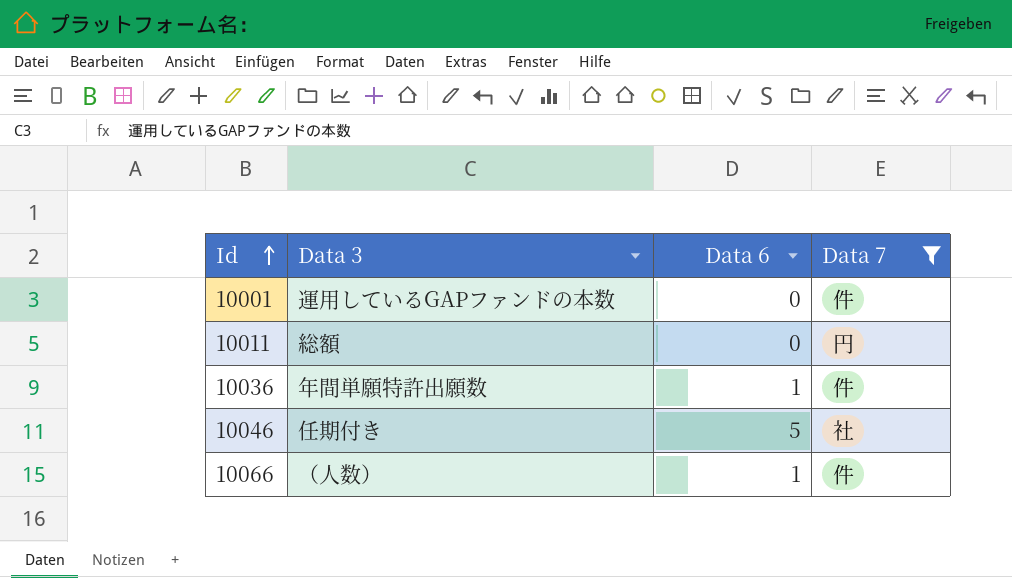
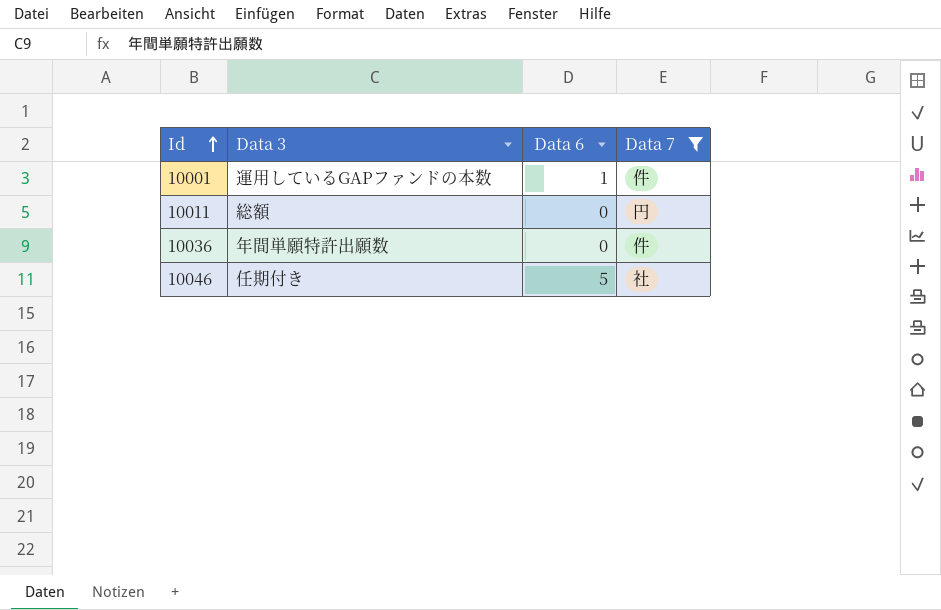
row 10066: （人数） | 1 | 件 -> none
10001 | Data 6: 0 -> 1
10036 | Data 6: 1 -> 0

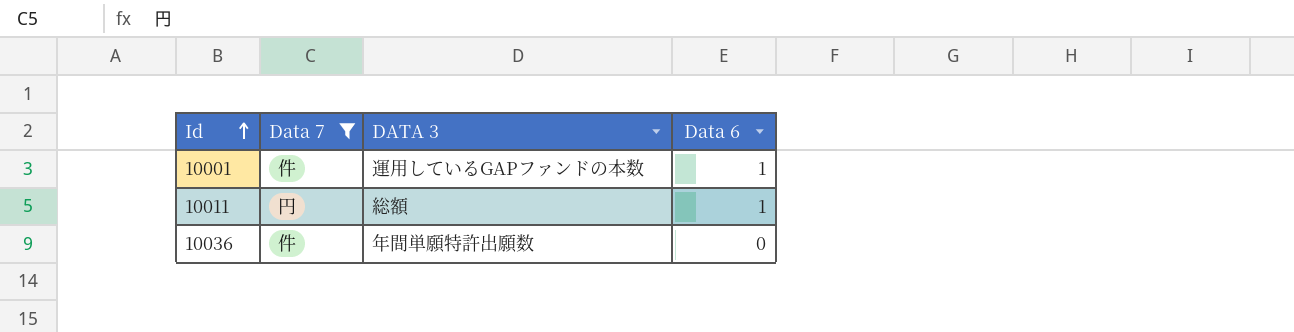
column Data 7 | position: 4 -> 2
column name: Data 3 -> DATA 3
row 10046: 任期付き | 5 | 社 -> none
10011 | Data 6: 0 -> 1

